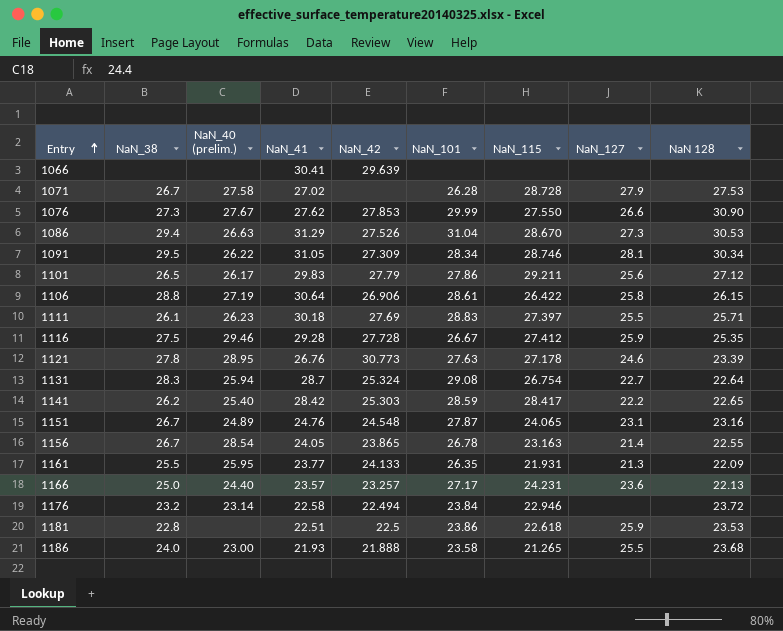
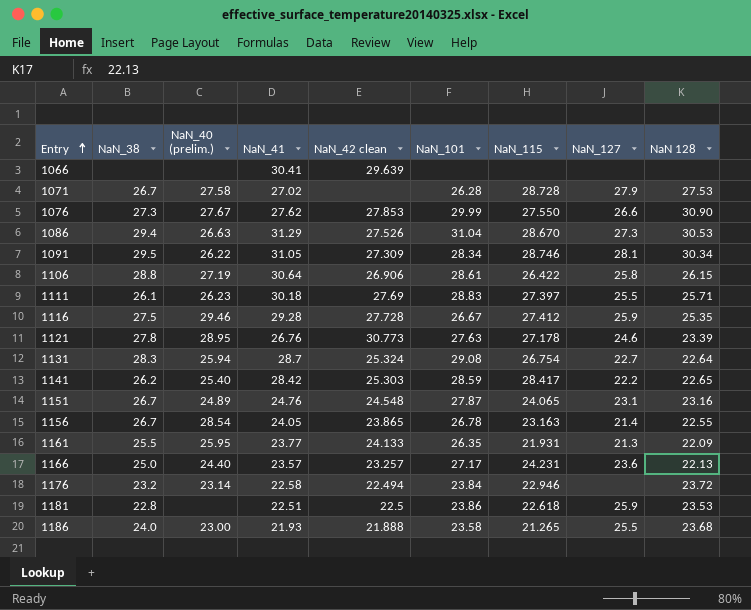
column name: NaN_42 -> NaN_42 clean
row 1101: 26.5 | 26.17 | 29.83 | 27.79 | 27.86 | 29.211 | 25.6 | 27.12 -> none

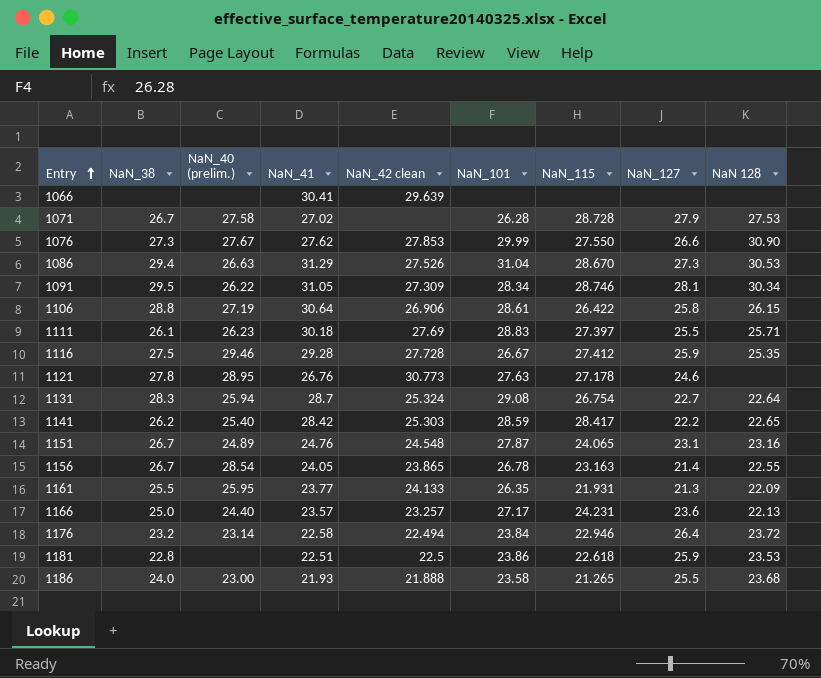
1121 | NaN 128: 23.39 -> none
1176 | NaN_127: none -> 26.4

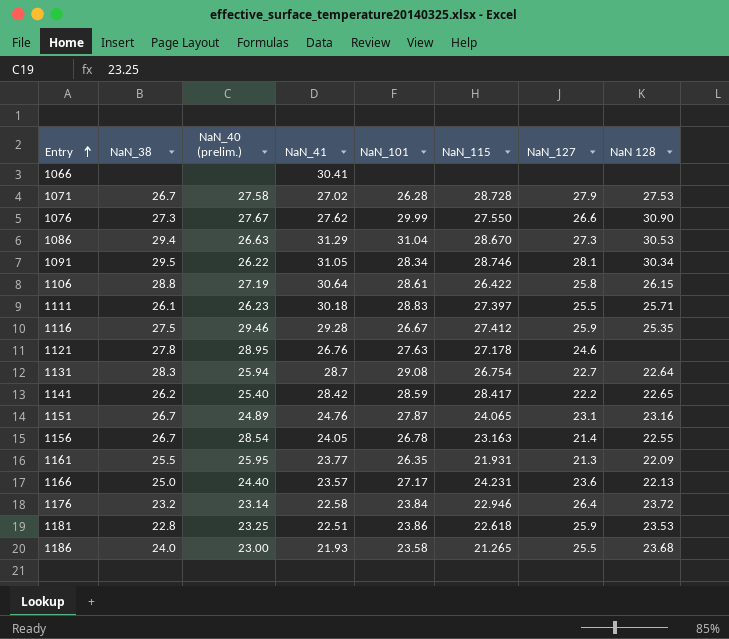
column NaN_42 clean | position: 5 -> none
1181 | NaN_40 (prelim.): none -> 23.25

